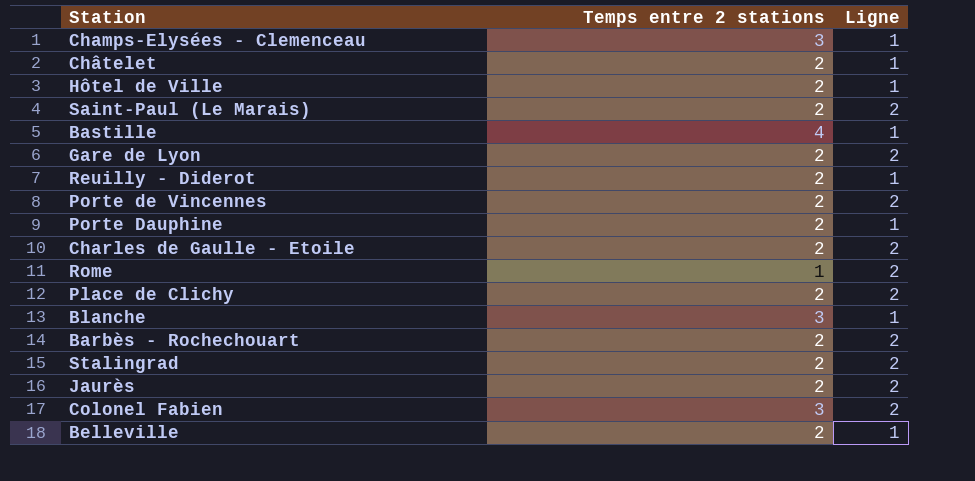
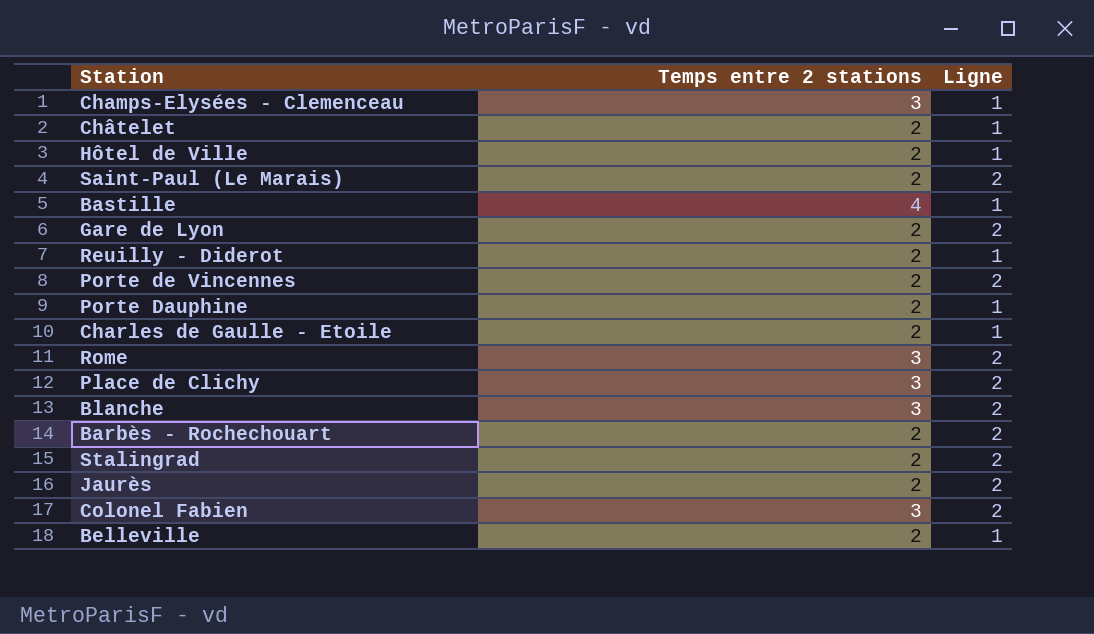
Charles de Gaulle - Etoile | Ligne: 2 -> 1
Rome | Temps entre 2 stations: 1 -> 3
Place de Clichy | Temps entre 2 stations: 2 -> 3
Blanche | Ligne: 1 -> 2

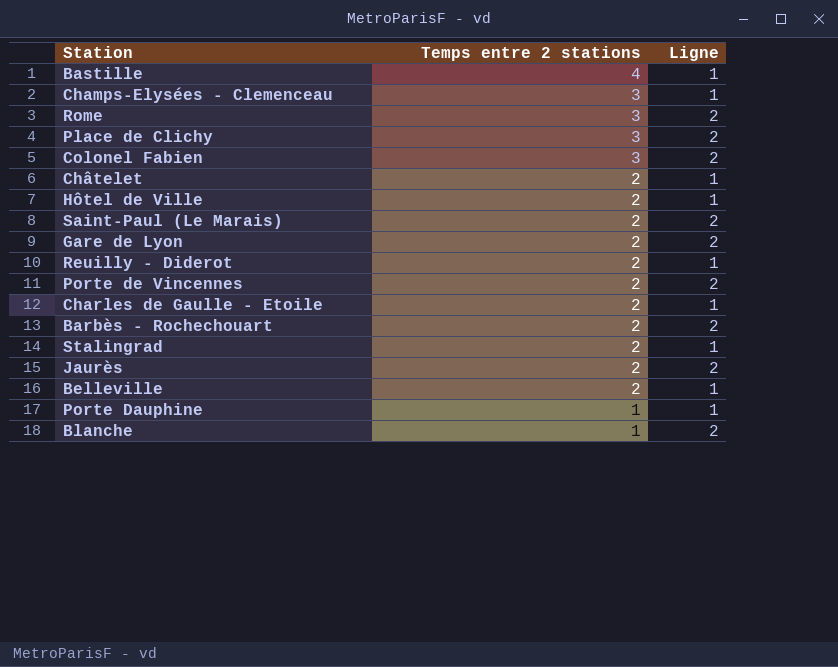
row order: none -> Temps entre 2 stations descending
Stalingrad | Ligne: 2 -> 1
Porte Dauphine | Temps entre 2 stations: 2 -> 1
Blanche | Temps entre 2 stations: 3 -> 1

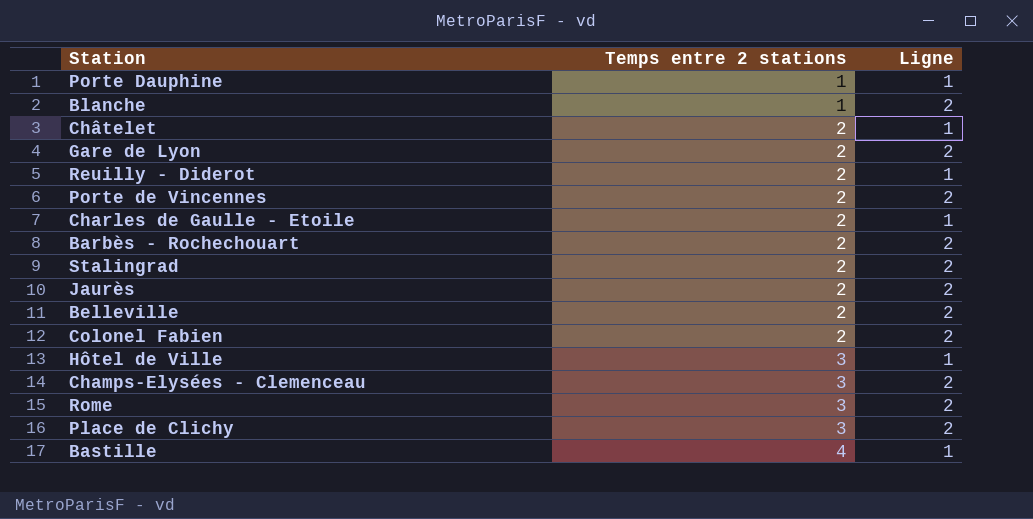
row order: Temps entre 2 stations descending -> Temps entre 2 stations ascending
row Saint-Paul (Le Marais): 2 | 2 -> none
Stalingrad | Ligne: 1 -> 2
Belleville | Ligne: 1 -> 2
Colonel Fabien | Temps entre 2 stations: 3 -> 2
Hôtel de Ville | Temps entre 2 stations: 2 -> 3
Champs-Elysées - Clemenceau | Ligne: 1 -> 2

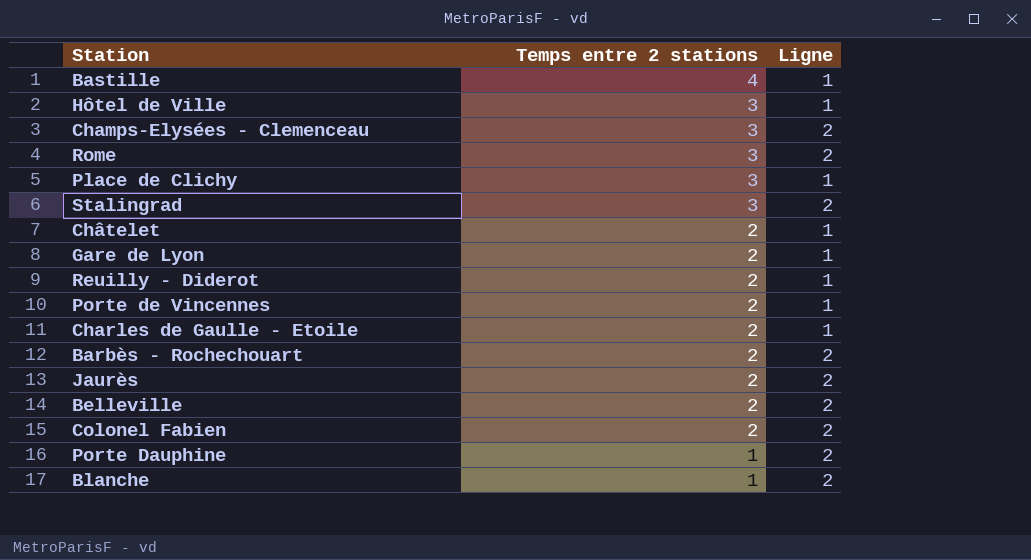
row order: Temps entre 2 stations ascending -> Temps entre 2 stations descending
Place de Clichy | Ligne: 2 -> 1
Stalingrad | Temps entre 2 stations: 2 -> 3
Gare de Lyon | Ligne: 2 -> 1
Porte de Vincennes | Ligne: 2 -> 1
Porte Dauphine | Ligne: 1 -> 2

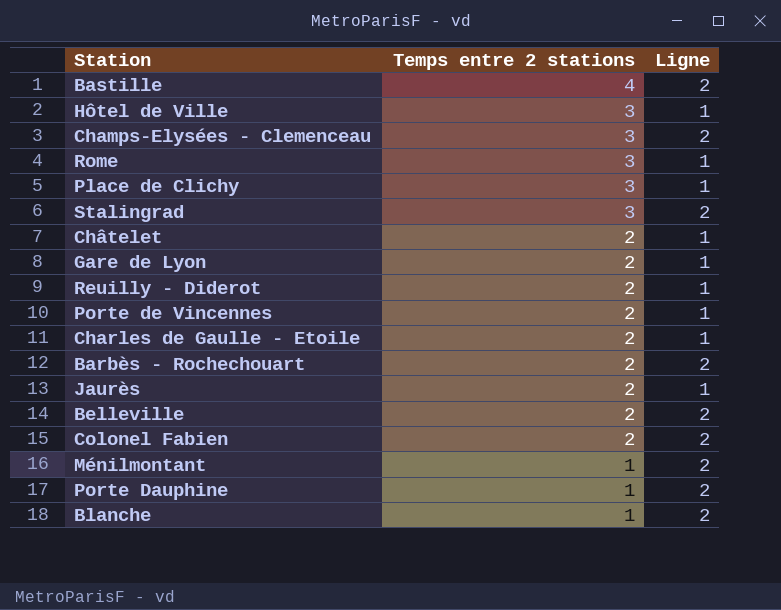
Bastille | Ligne: 1 -> 2
Rome | Ligne: 2 -> 1
Jaurès | Ligne: 2 -> 1
row Ménilmontant: none -> 1 | 2

